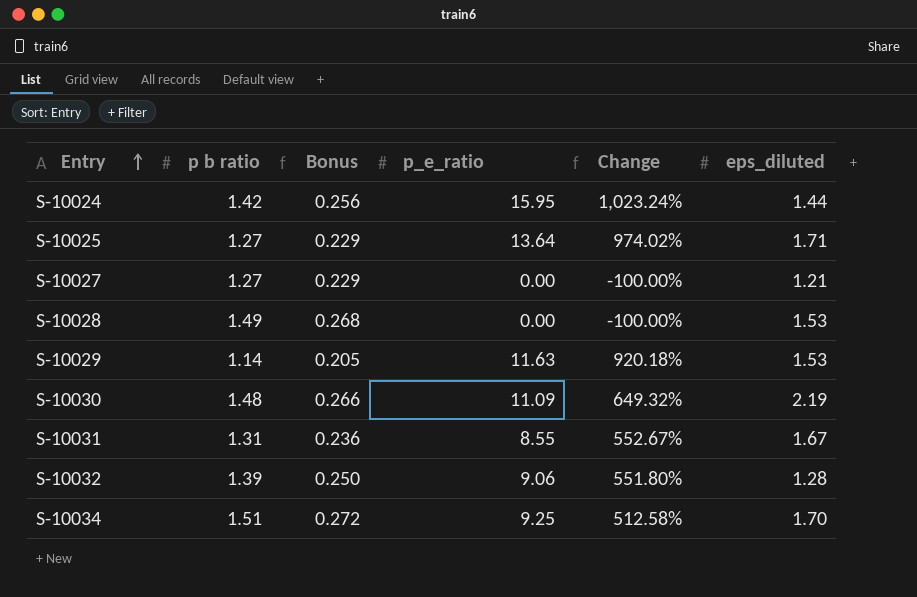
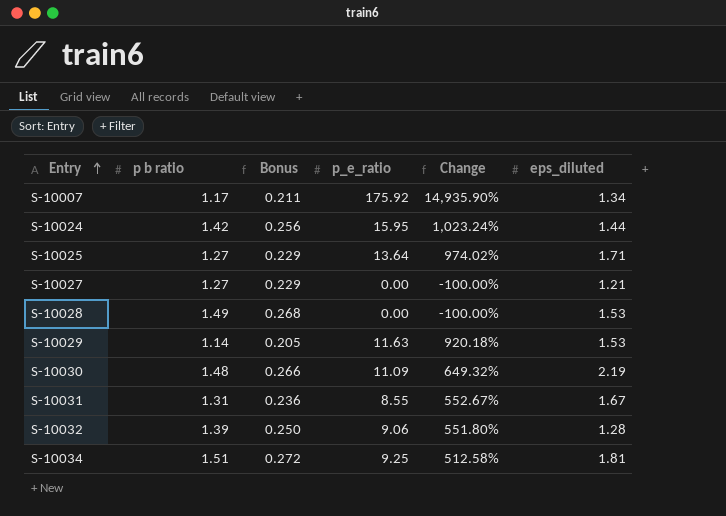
row S-10007: none -> 1.17 | 0.211 | 175.92 | 14,935.90% | 1.34
S-10034 | eps_diluted: 1.70 -> 1.81

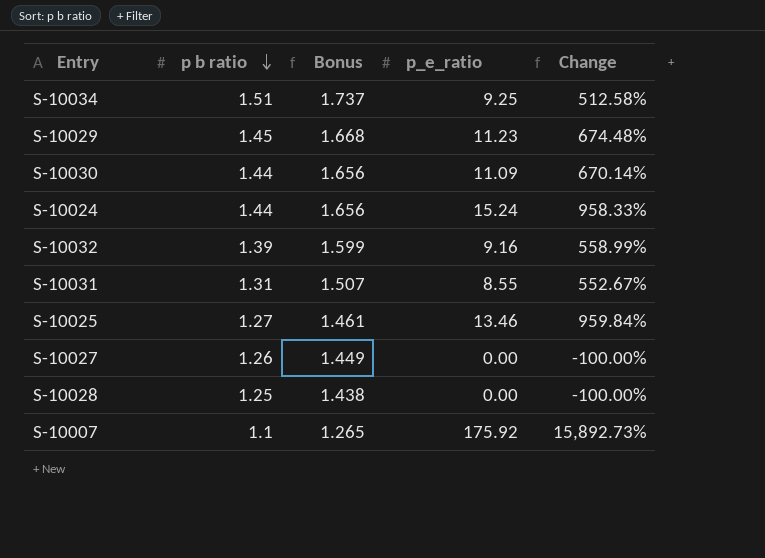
row order: Entry ascending -> p b ratio descending
column eps_diluted | position: 6 -> none
column Bonus | formula: [p b ratio] * 0.18 -> [p b ratio] * 1.15
S-10029 | p b ratio: 1.14 -> 1.45
S-10029 | p_e_ratio: 11.63 -> 11.23
S-10029 | Change: 920.18% -> 674.48%
S-10030 | p b ratio: 1.48 -> 1.44
S-10030 | Change: 649.32% -> 670.14%
S-10024 | p b ratio: 1.42 -> 1.44
S-10024 | p_e_ratio: 15.95 -> 15.24
S-10024 | Change: 1,023.24% -> 958.33%
S-10032 | p_e_ratio: 9.06 -> 9.16
S-10032 | Change: 551.80% -> 558.99%
S-10025 | p_e_ratio: 13.64 -> 13.46
S-10025 | Change: 974.02% -> 959.84%
S-10027 | p b ratio: 1.27 -> 1.26
S-10028 | p b ratio: 1.49 -> 1.25
S-10007 | p b ratio: 1.17 -> 1.1
S-10007 | Change: 14,935.90% -> 15,892.73%

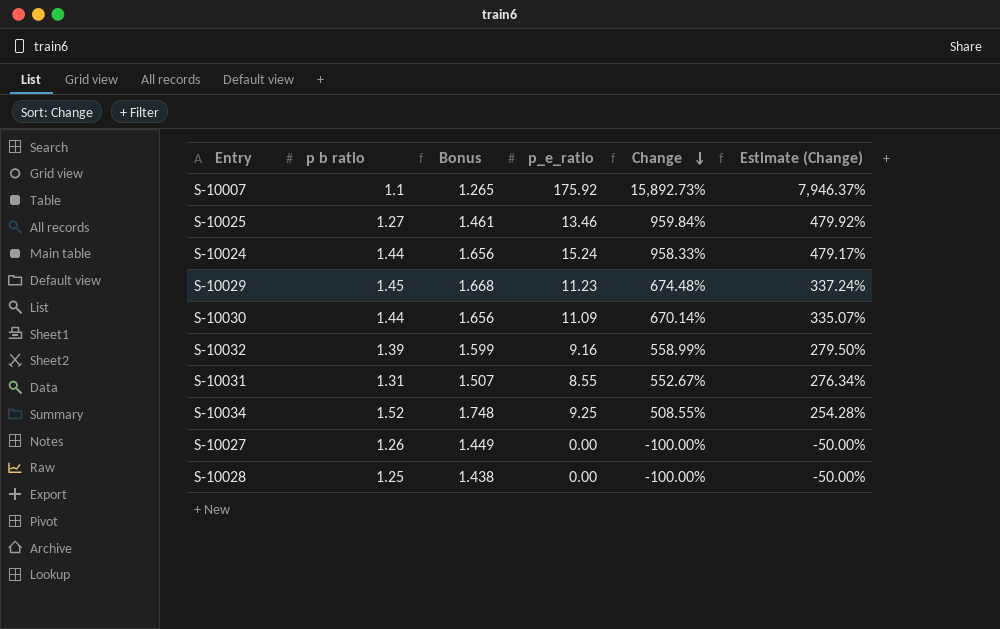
row order: p b ratio descending -> Change descending
column Estimate (Change) | formula: none -> [Change] * 0.5
S-10034 | p b ratio: 1.51 -> 1.52
S-10034 | Bonus: 1.737 -> 1.748
S-10034 | Change: 512.58% -> 508.55%

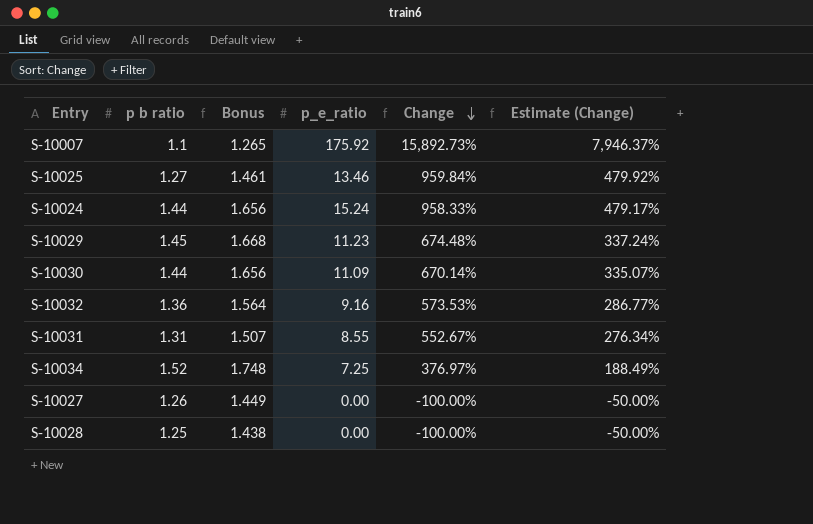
S-10032 | p b ratio: 1.39 -> 1.36
S-10032 | Bonus: 1.599 -> 1.564
S-10032 | Change: 558.99% -> 573.53%
S-10032 | Estimate (Change): 279.50% -> 286.77%
S-10034 | p_e_ratio: 9.25 -> 7.25
S-10034 | Change: 508.55% -> 376.97%
S-10034 | Estimate (Change): 254.28% -> 188.49%

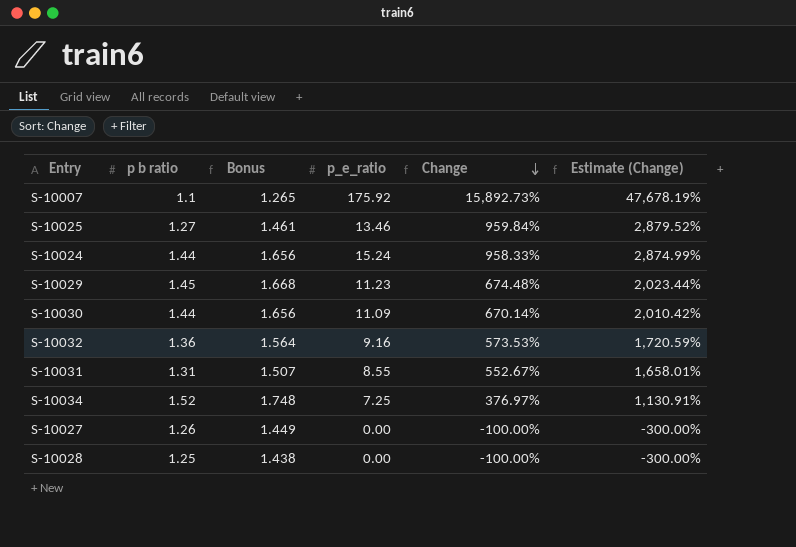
column Estimate (Change) | formula: [Change] * 0.5 -> [Change] * 3

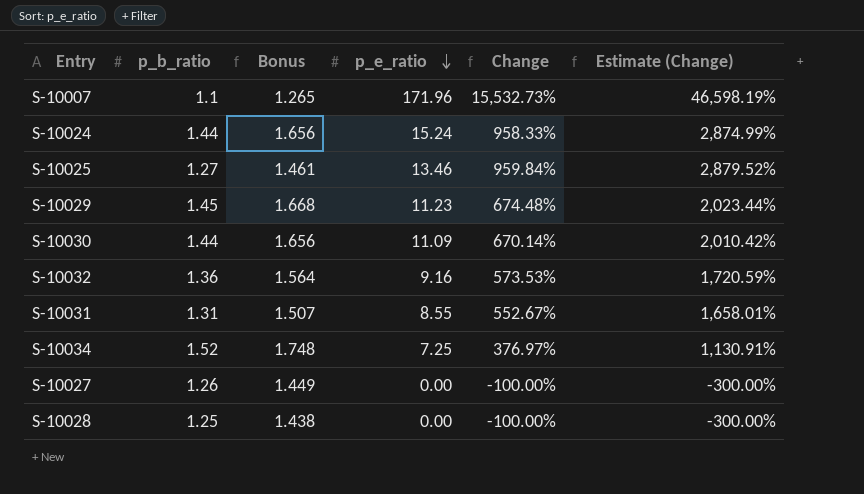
row order: Change descending -> p_e_ratio descending
column name: p b ratio -> p_b_ratio
S-10007 | p_e_ratio: 175.92 -> 171.96
S-10007 | Change: 15,892.73% -> 15,532.73%
S-10007 | Estimate (Change): 47,678.19% -> 46,598.19%

